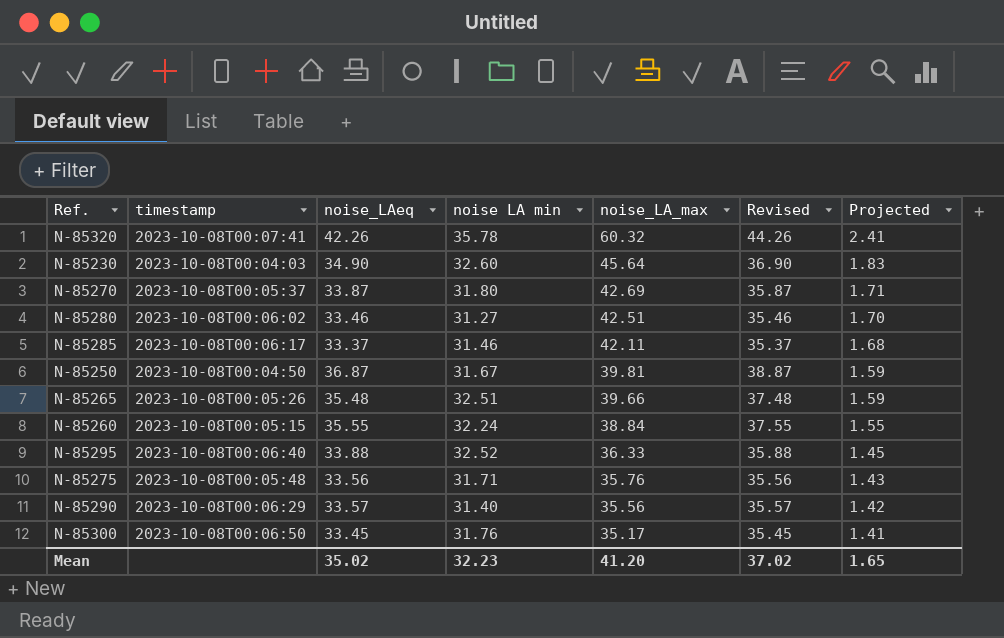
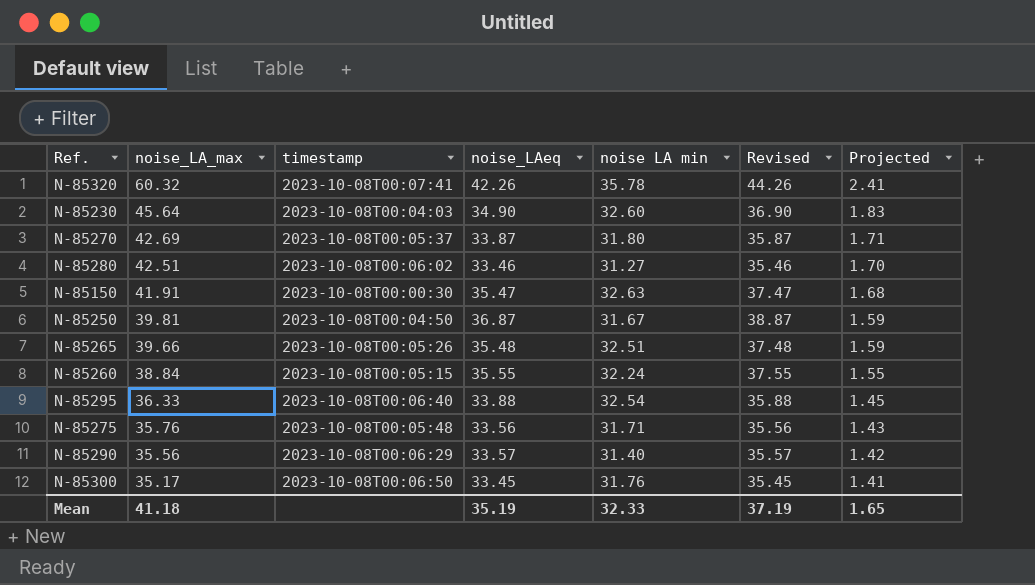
column noise_LA_max | position: 5 -> 2
row N-85285: 2023-10-08T00:06:17 | 33.37 | 31.46 | 42.11 | 35.37 | 1.68 -> none
row N-85150: none -> 41.91 | 2023-10-08T00:00:30 | 35.47 | 32.63 | 37.47 | 1.68
N-85295 | noise LA min: 32.52 -> 32.54
Mean | noise_LA_max: 41.20 -> 41.18
Mean | noise_LAeq: 35.02 -> 35.19
Mean | noise LA min: 32.23 -> 32.33
Mean | Revised: 37.02 -> 37.19

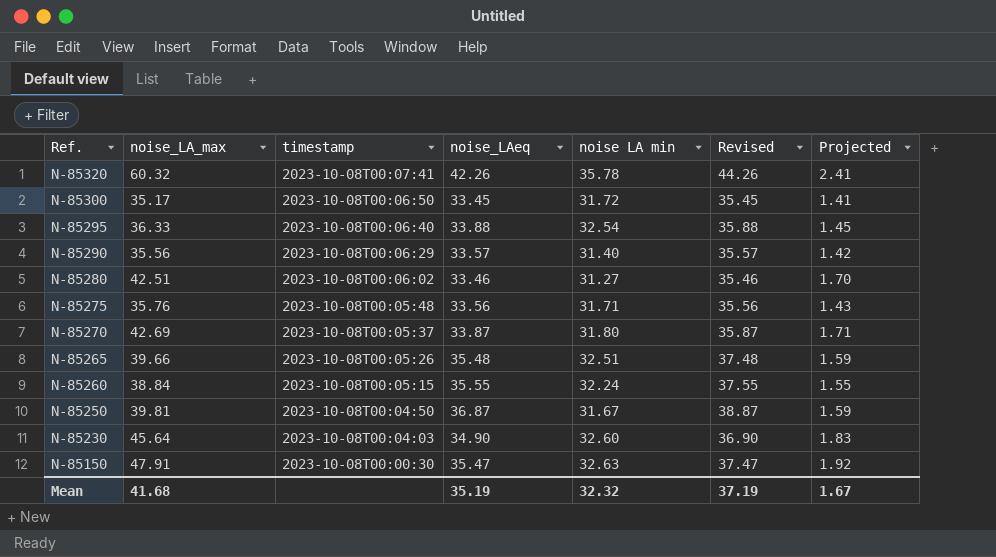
row order: noise_LA_max descending -> Ref. descending
N-85300 | noise LA min: 31.76 -> 31.72
N-85150 | noise_LA_max: 41.91 -> 47.91
N-85150 | Projected: 1.68 -> 1.92
Mean | noise_LA_max: 41.18 -> 41.68
Mean | noise LA min: 32.33 -> 32.32
Mean | Projected: 1.65 -> 1.67

